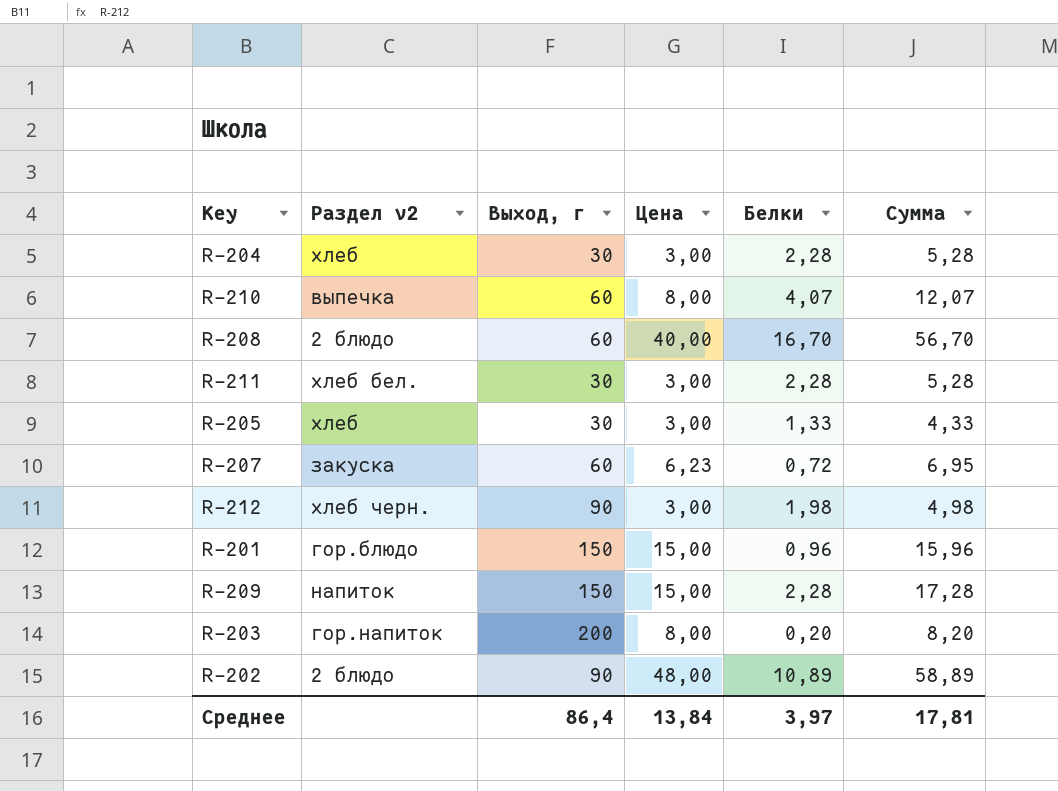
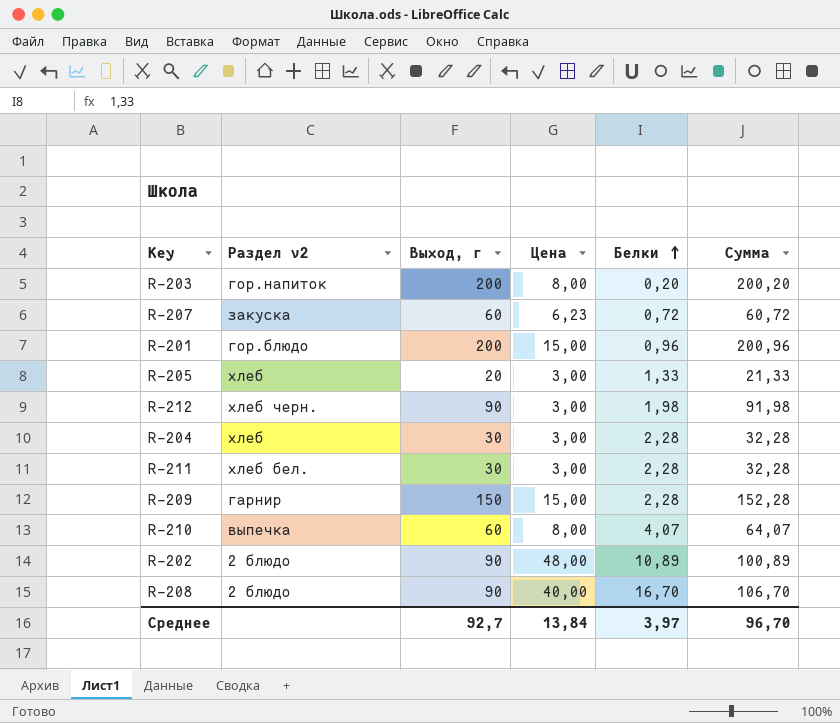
row order: none -> Белки ascending
column Сумма | formula: [Цена] + [Белки] -> [Выход, г] + [Белки]
R-201 | Выход, г: 150 -> 200
R-205 | Выход, г: 30 -> 20
R-209 | Раздел v2: напиток -> гарнир
R-208 | Выход, г: 60 -> 90
Среднее | Выход, г: 86,4 -> 92,7
Среднее | Сумма: 17,81 -> 96,70

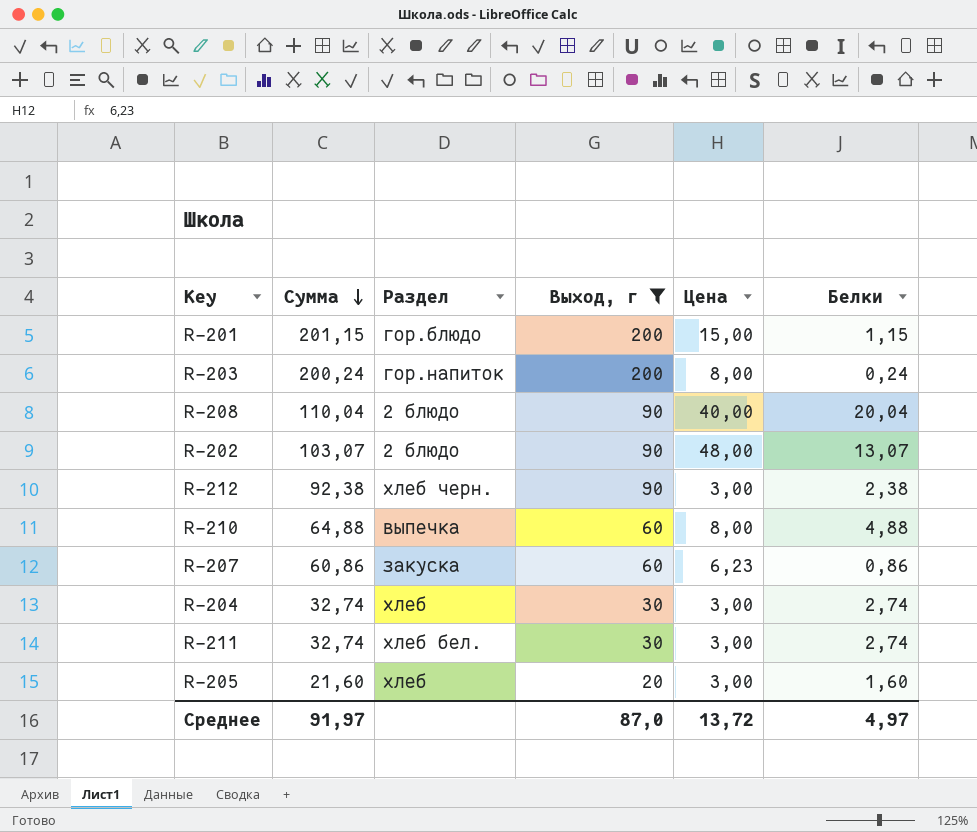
filter: none -> Выход, г != 150
row order: Белки ascending -> Сумма descending
column Сумма | position: 6 -> 2
column name: Раздел v2 -> Раздел
R-201 | Сумма: 200,96 -> 201,15
R-201 | Белки: 0,96 -> 1,15
R-203 | Сумма: 200,20 -> 200,24
R-203 | Белки: 0,20 -> 0,24
R-208 | Сумма: 106,70 -> 110,04
R-208 | Белки: 16,70 -> 20,04
R-202 | Сумма: 100,89 -> 103,07
R-202 | Белки: 10,89 -> 13,07
R-212 | Сумма: 91,98 -> 92,38
R-212 | Белки: 1,98 -> 2,38
R-210 | Сумма: 64,07 -> 64,88
R-210 | Белки: 4,07 -> 4,88
R-207 | Сумма: 60,72 -> 60,86
R-207 | Белки: 0,72 -> 0,86
R-204 | Сумма: 32,28 -> 32,74
R-204 | Белки: 2,28 -> 2,74
R-211 | Сумма: 32,28 -> 32,74
R-211 | Белки: 2,28 -> 2,74
R-205 | Сумма: 21,33 -> 21,60
R-205 | Белки: 1,33 -> 1,60
Среднее | Сумма: 96,70 -> 91,97
Среднее | Выход, г: 92,7 -> 87,0
Среднее | Цена: 13,84 -> 13,72
Среднее | Белки: 3,97 -> 4,97

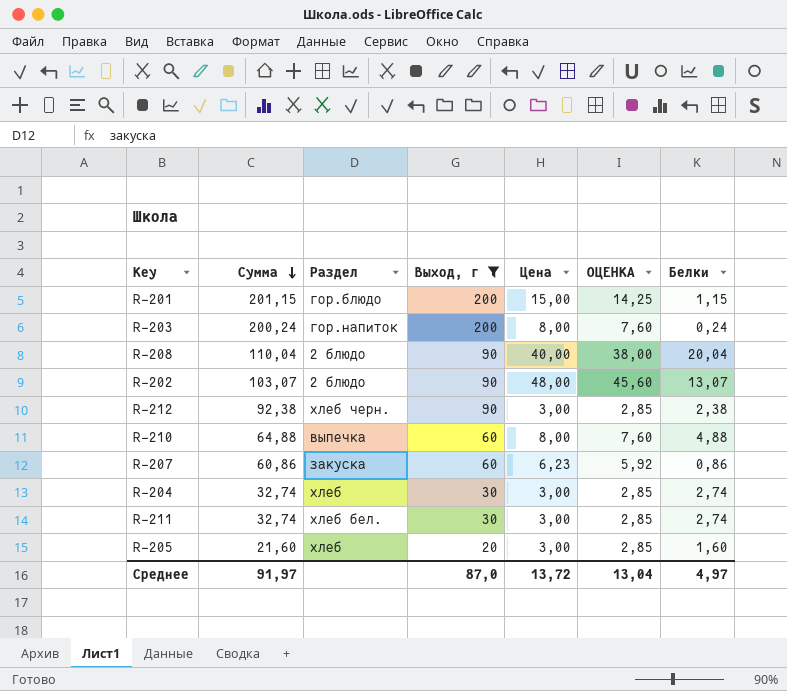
column ОЦЕНКА | formula: none -> [Цена] * 0,95

